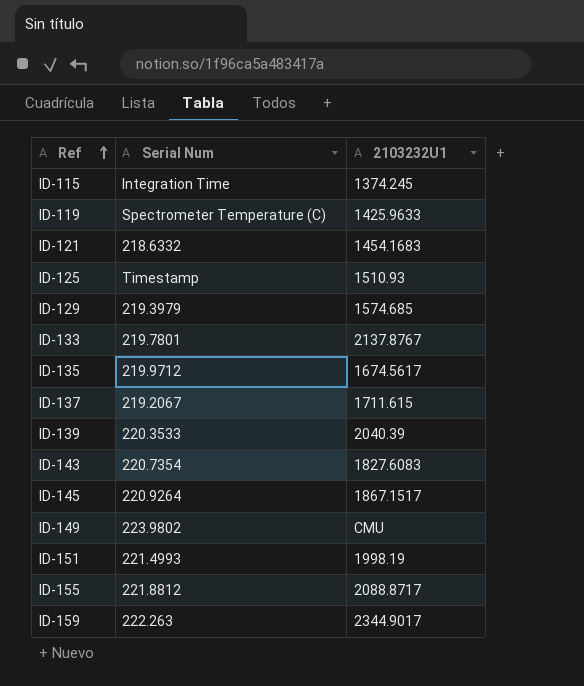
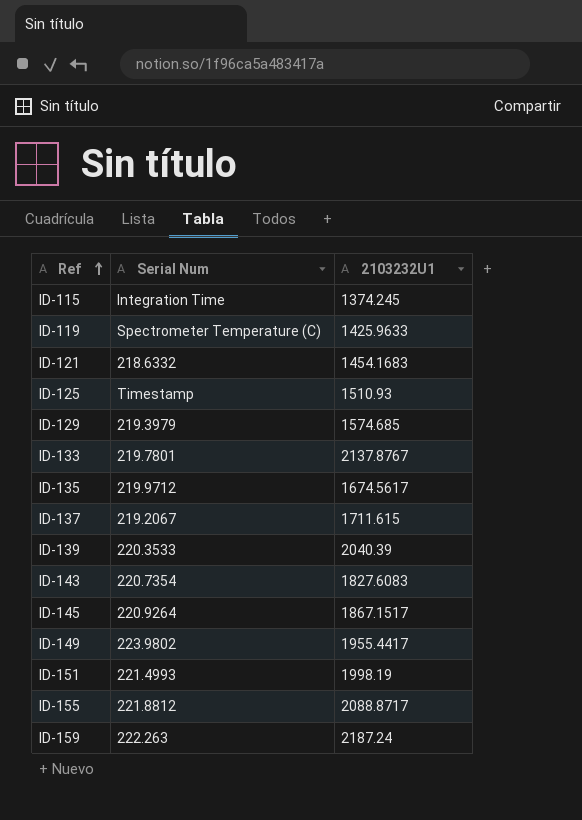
ID-149 | 2103232U1: CMU -> 1955.4417
ID-159 | 2103232U1: 2344.9017 -> 2187.24

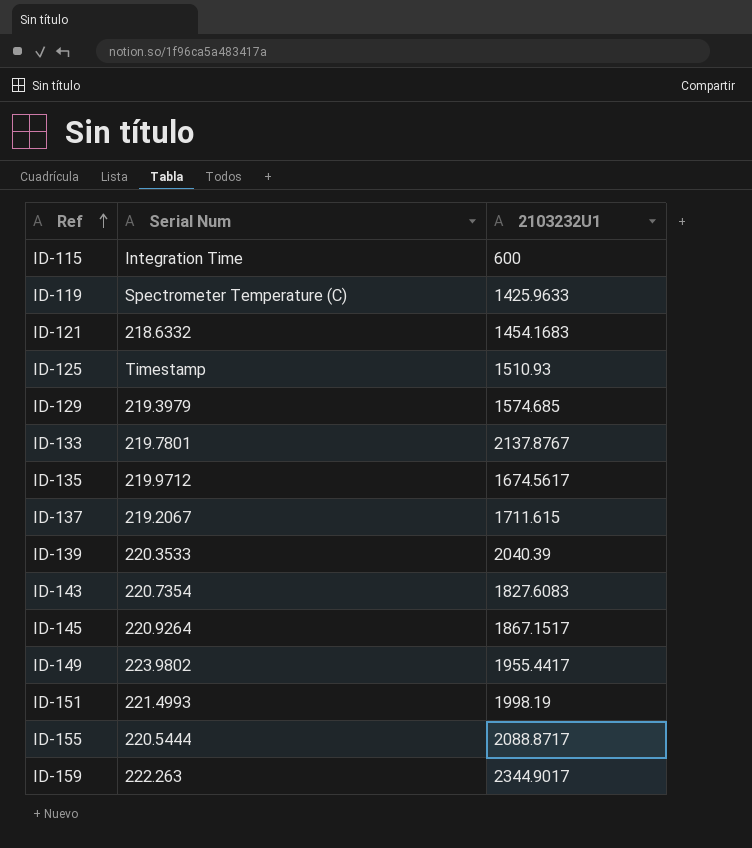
ID-115 | 2103232U1: 1374.245 -> 600
ID-155 | Serial Num: 221.8812 -> 220.5444
ID-159 | 2103232U1: 2187.24 -> 2344.9017

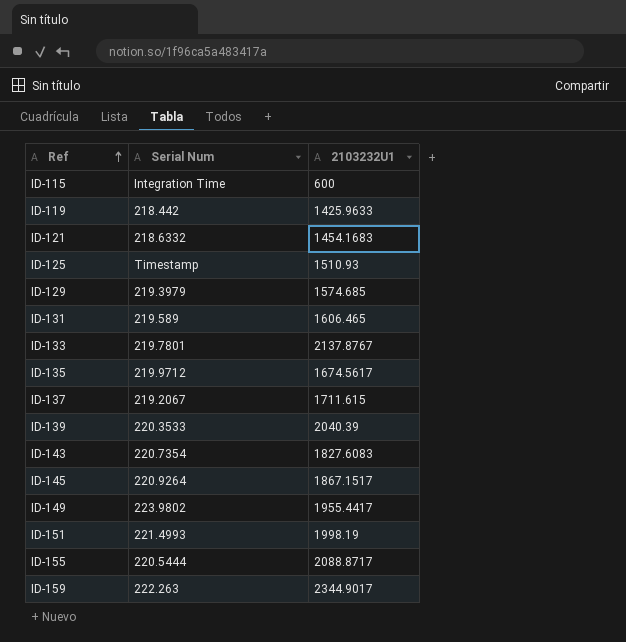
ID-119 | Serial Num: Spectrometer Temperature (C) -> 218.442
row ID-131: none -> 219.589 | 1606.465

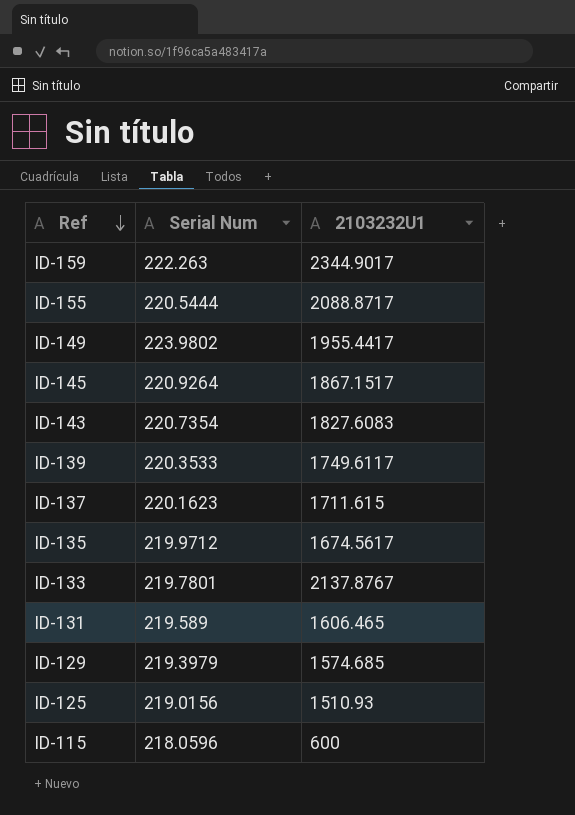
row order: Ref ascending -> Ref descending
row ID-119: 218.442 | 1425.9633 -> none
row ID-121: 218.6332 | 1454.1683 -> none
row ID-151: 221.4993 | 1998.19 -> none
ID-139 | 2103232U1: 2040.39 -> 1749.6117
ID-137 | Serial Num: 219.2067 -> 220.1623
ID-125 | Serial Num: Timestamp -> 219.0156
ID-115 | Serial Num: Integration Time -> 218.0596

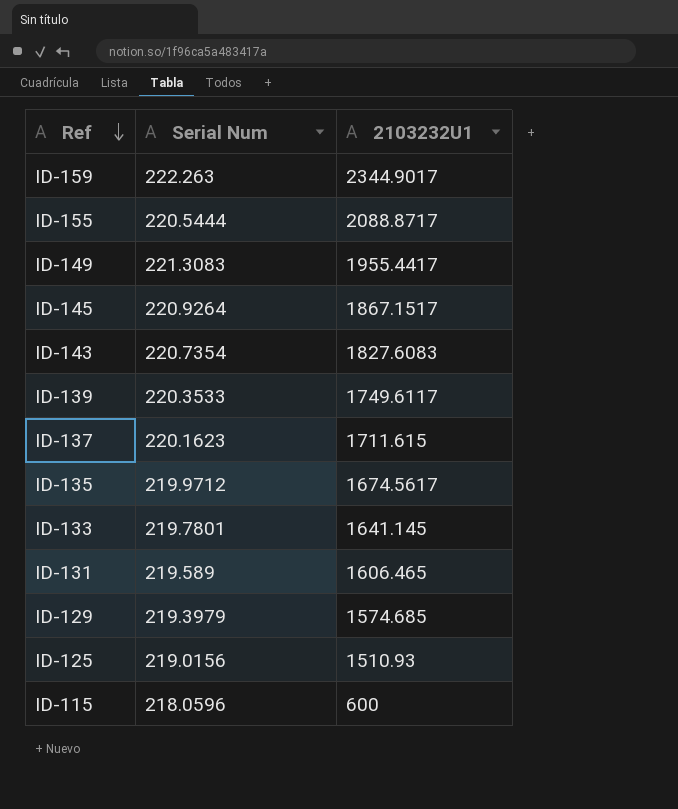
ID-149 | Serial Num: 223.9802 -> 221.3083
ID-133 | 2103232U1: 2137.8767 -> 1641.145

